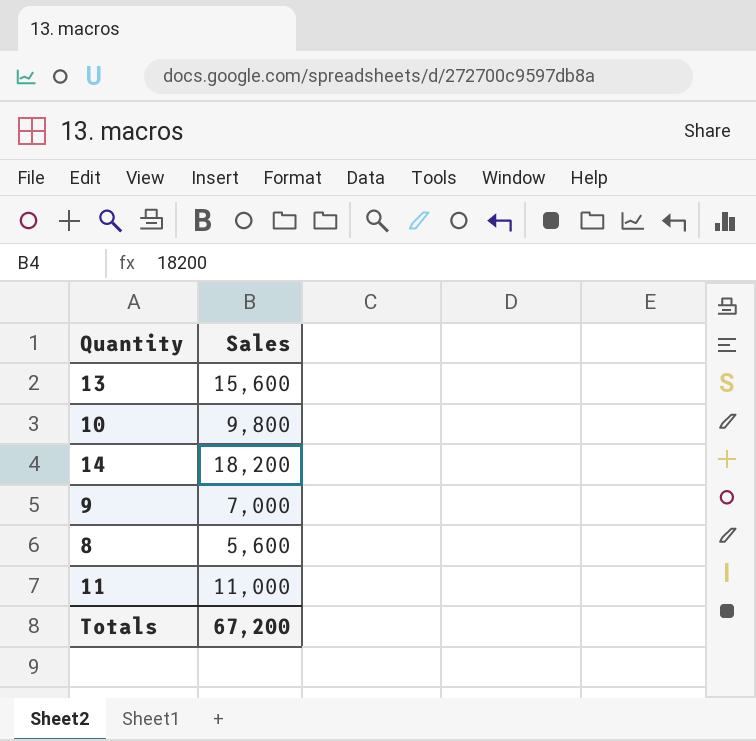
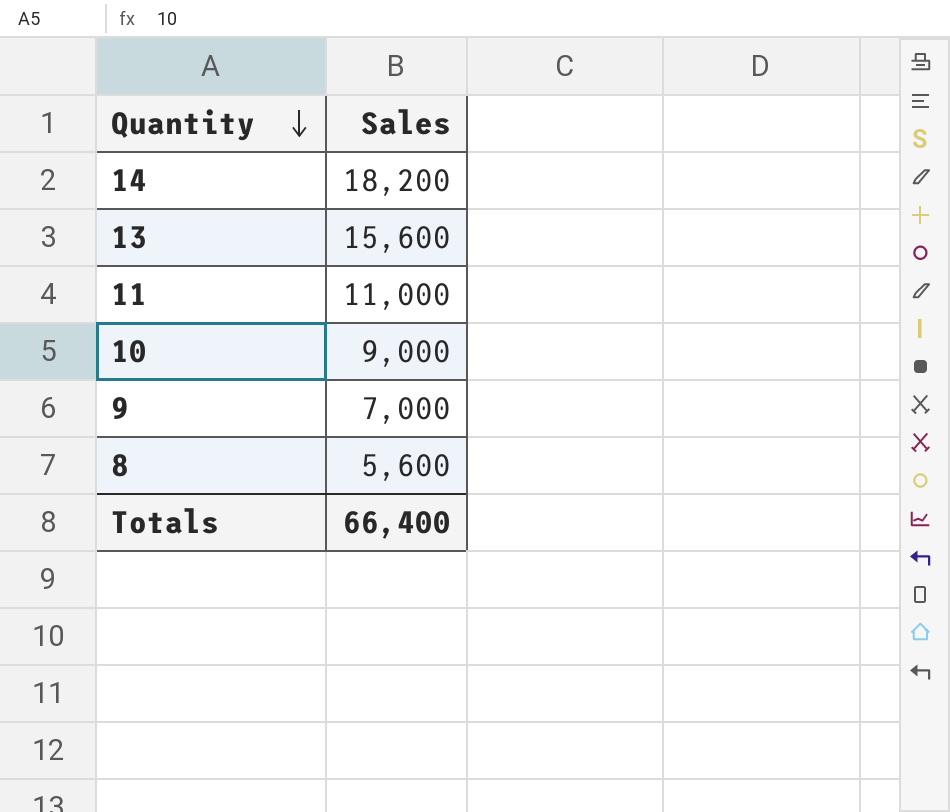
row order: none -> Quantity descending
10 | Sales: 9,800 -> 9,000
Totals | Sales: 67,200 -> 66,400

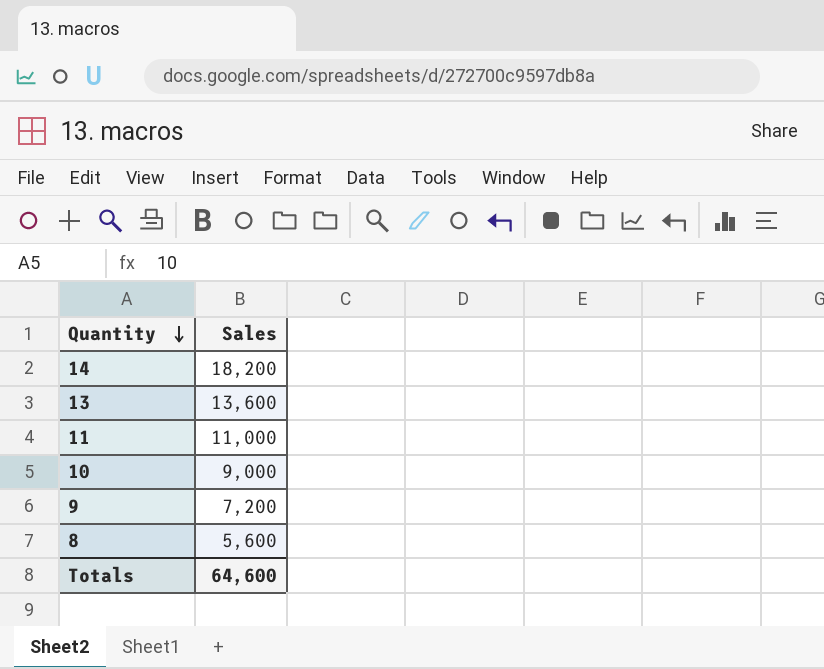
13 | Sales: 15,600 -> 13,600
9 | Sales: 7,000 -> 7,200
Totals | Sales: 66,400 -> 64,600

